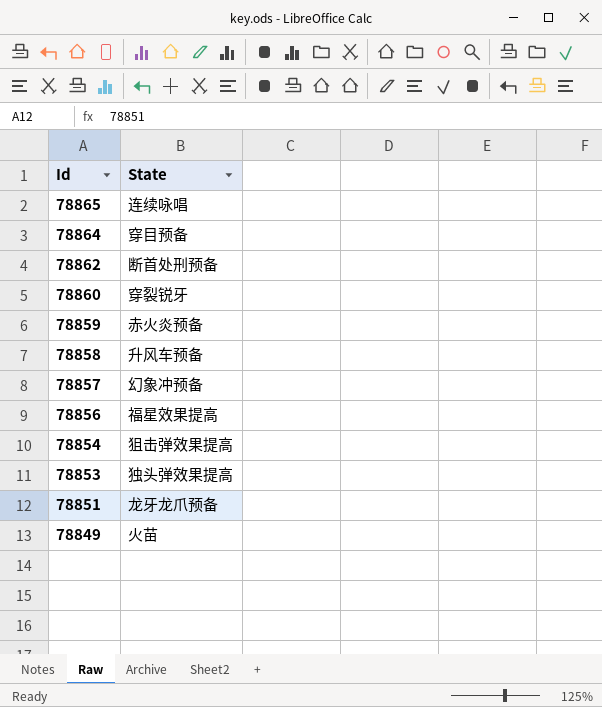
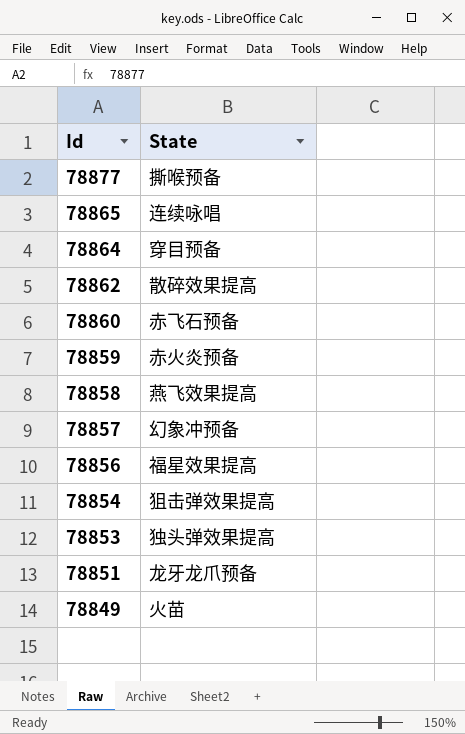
row 78877: none -> 撕喉预备
78862 | State: 断首处刑预备 -> 散碎效果提高
78860 | State: 穿裂锐牙 -> 赤飞石预备
78858 | State: 升风车预备 -> 燕飞效果提高

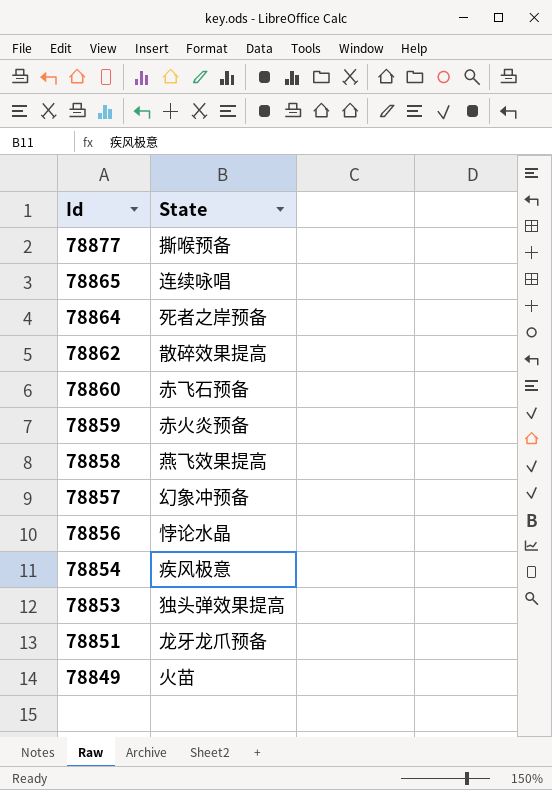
78864 | State: 穿目预备 -> 死者之岸预备
78856 | State: 福星效果提高 -> 悖论水晶
78854 | State: 狙击弹效果提高 -> 疾风极意

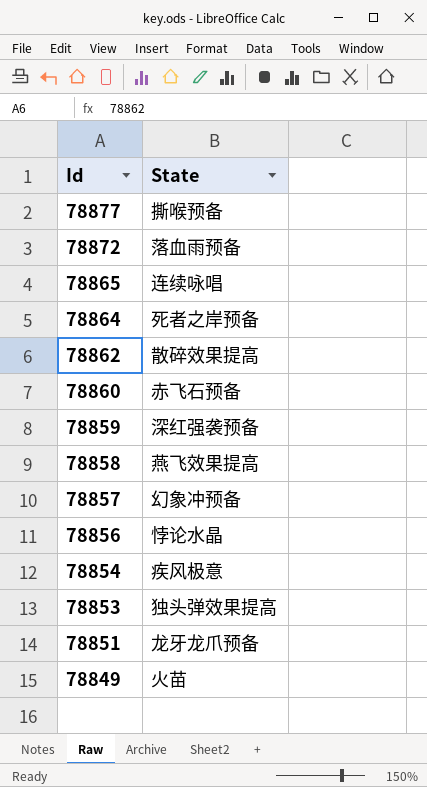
row 78872: none -> 落血雨预备
78859 | State: 赤火炎预备 -> 深红强袭预备

